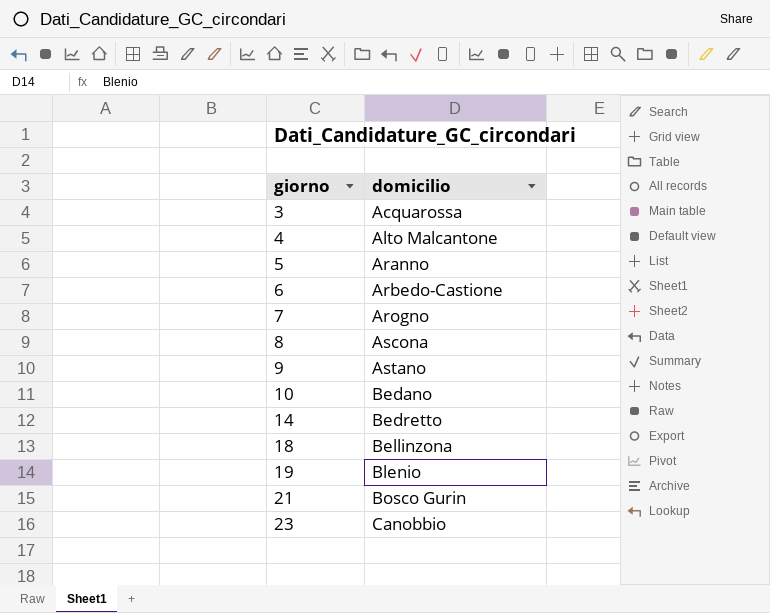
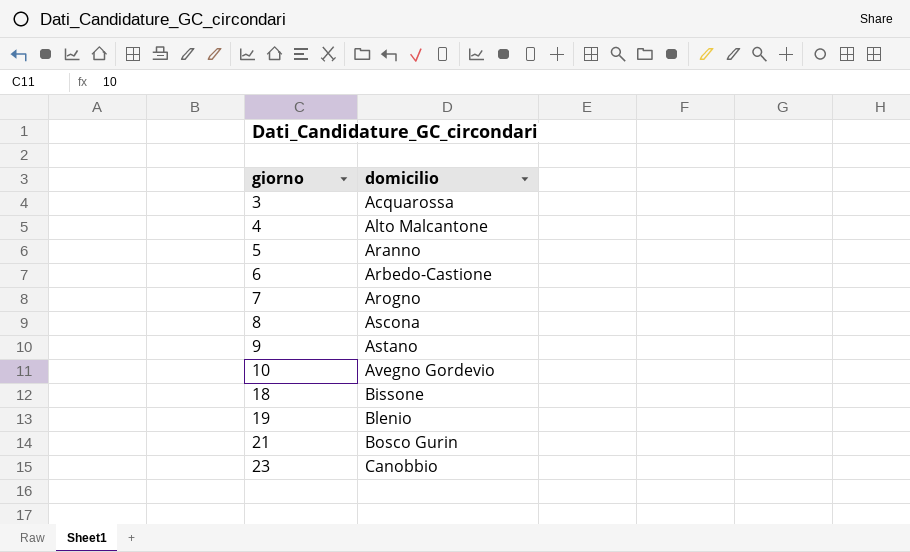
row 14: Bedretto -> none
10 | domicilio: Bedano -> Avegno Gordevio
18 | domicilio: Bellinzona -> Bissone

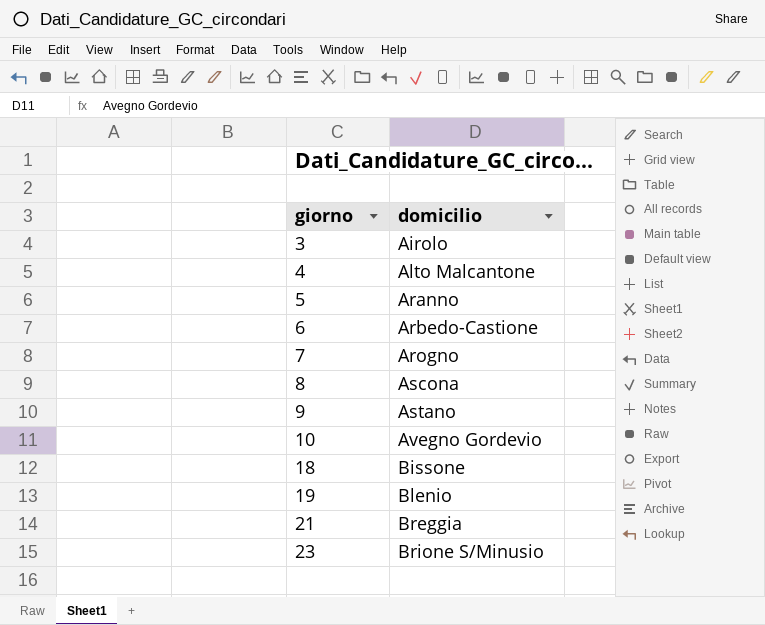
3 | domicilio: Acquarossa -> Airolo
21 | domicilio: Bosco Gurin -> Breggia
23 | domicilio: Canobbio -> Brione S/Minusio

